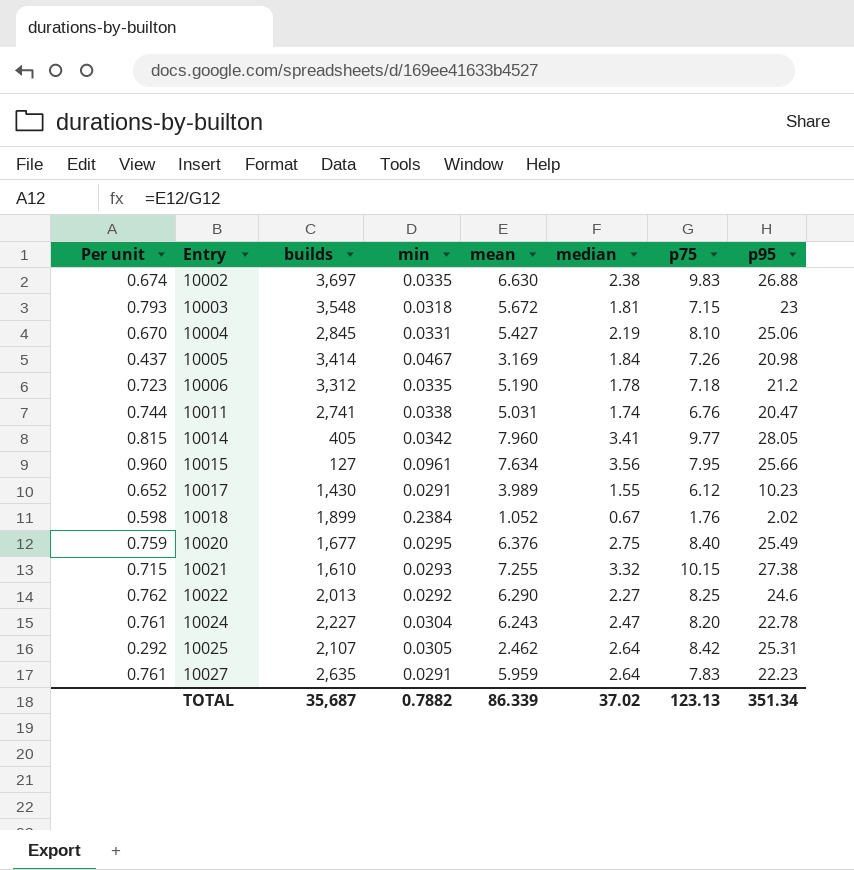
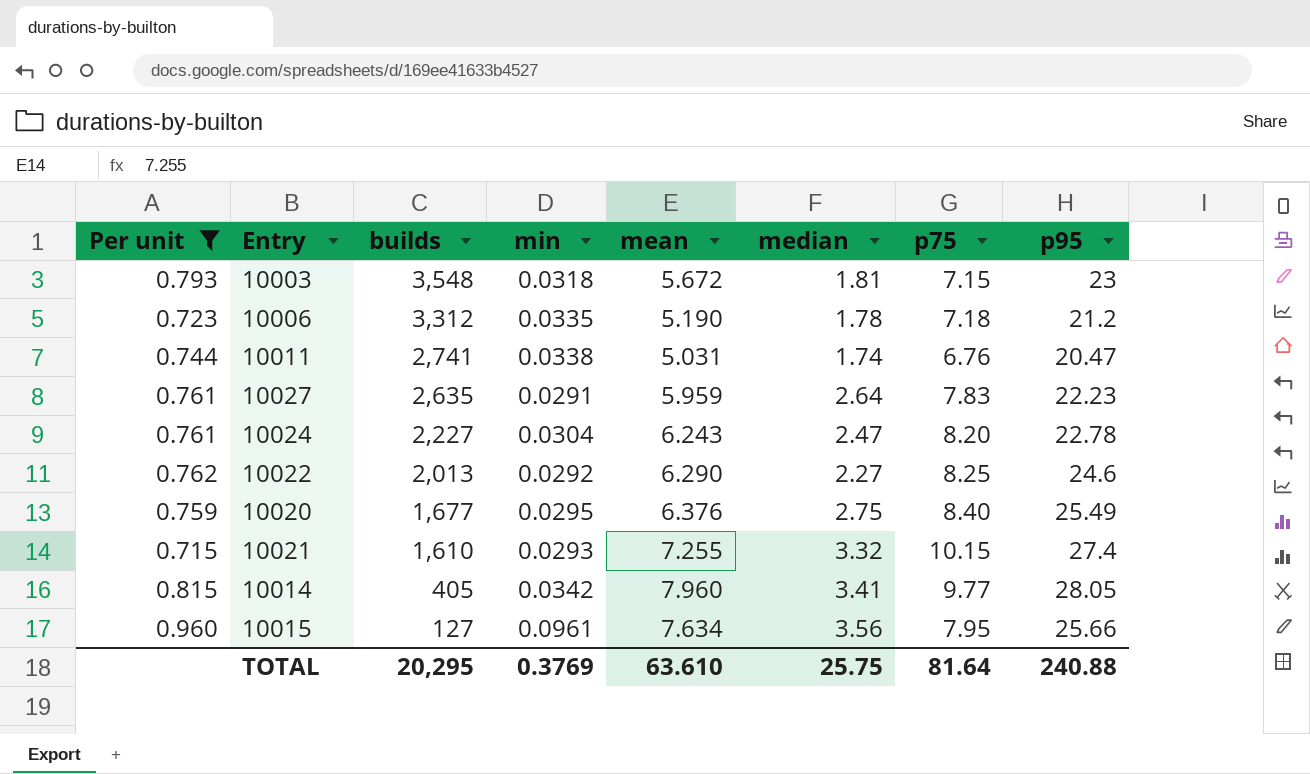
filter: none -> Per unit >= 0.715
row order: Entry ascending -> builds descending
10021 | p95: 27.38 -> 27.4
TOTAL | builds: 35,687 -> 20,295
TOTAL | min: 0.7882 -> 0.3769
TOTAL | mean: 86.339 -> 63.610
TOTAL | median: 37.02 -> 25.75
TOTAL | p75: 123.13 -> 81.64
TOTAL | p95: 351.34 -> 240.88

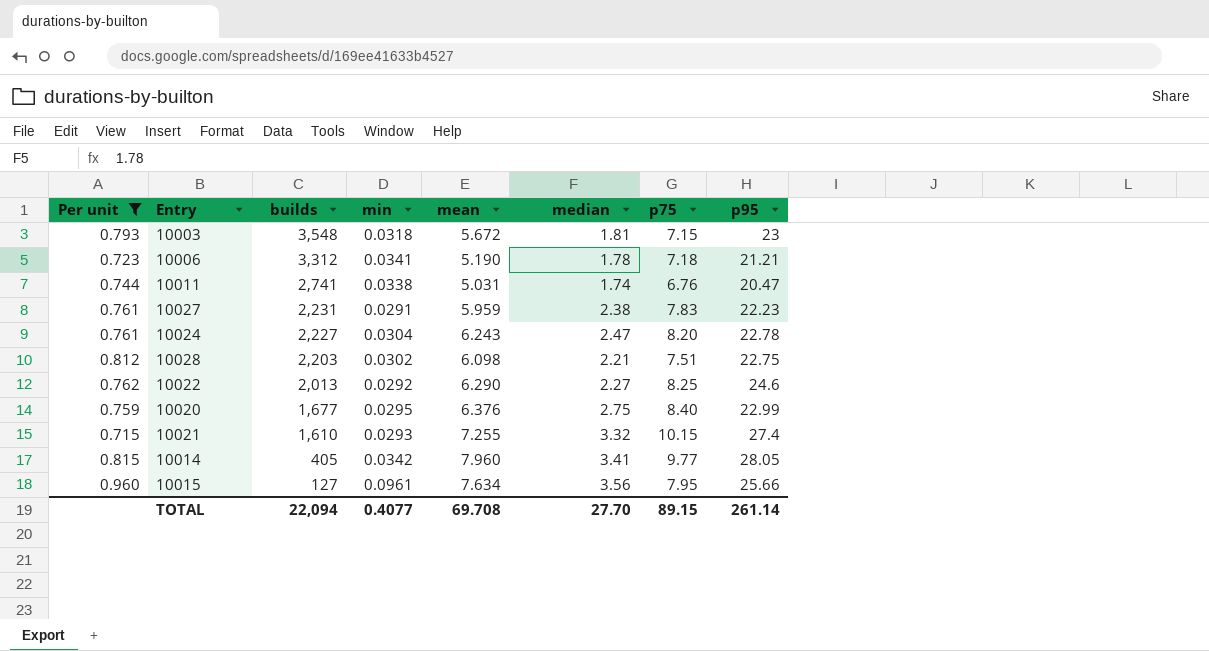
10006 | min: 0.0335 -> 0.0341
10006 | p95: 21.2 -> 21.21
10027 | builds: 2,635 -> 2,231
10027 | median: 2.64 -> 2.38
row 10028: none -> 0.812 | 2,203 | 0.0302 | 6.098 | 2.21 | 7.51 | 22.75
10020 | p95: 25.49 -> 22.99
TOTAL | builds: 20,295 -> 22,094
TOTAL | min: 0.3769 -> 0.4077
TOTAL | mean: 63.610 -> 69.708
TOTAL | median: 25.75 -> 27.70
TOTAL | p75: 81.64 -> 89.15
TOTAL | p95: 240.88 -> 261.14

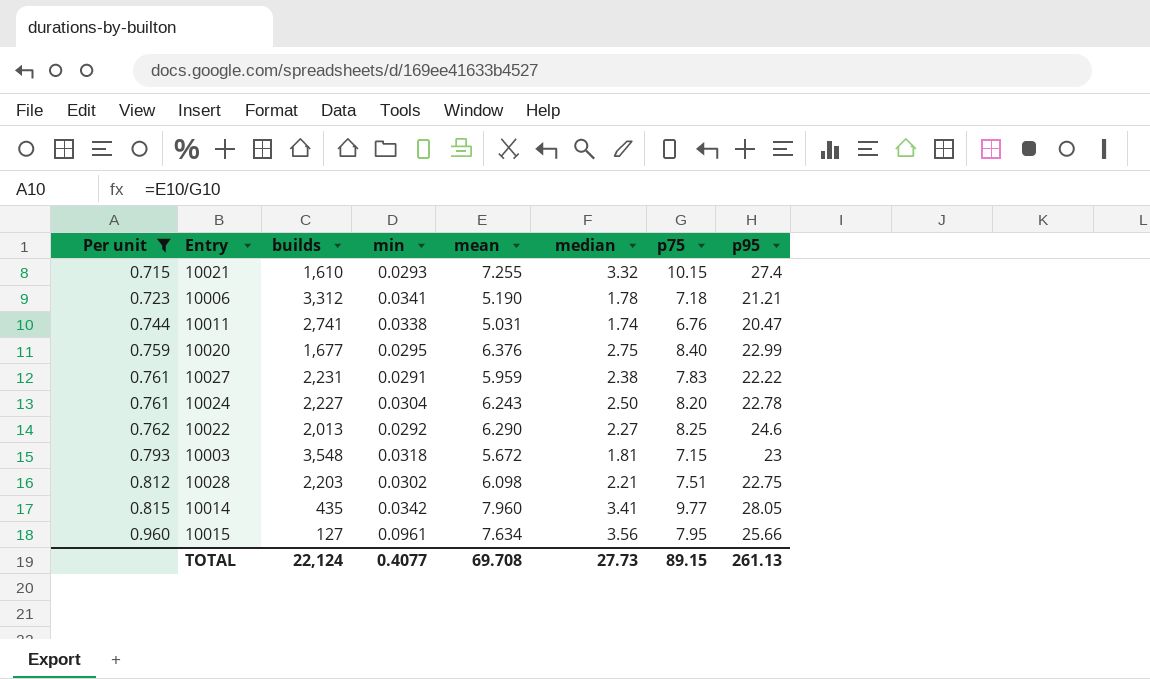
row order: builds descending -> Per unit ascending
10027 | p95: 22.23 -> 22.22
10024 | median: 2.47 -> 2.50
10014 | builds: 405 -> 435
TOTAL | builds: 22,094 -> 22,124
TOTAL | median: 27.70 -> 27.73
TOTAL | p95: 261.14 -> 261.13

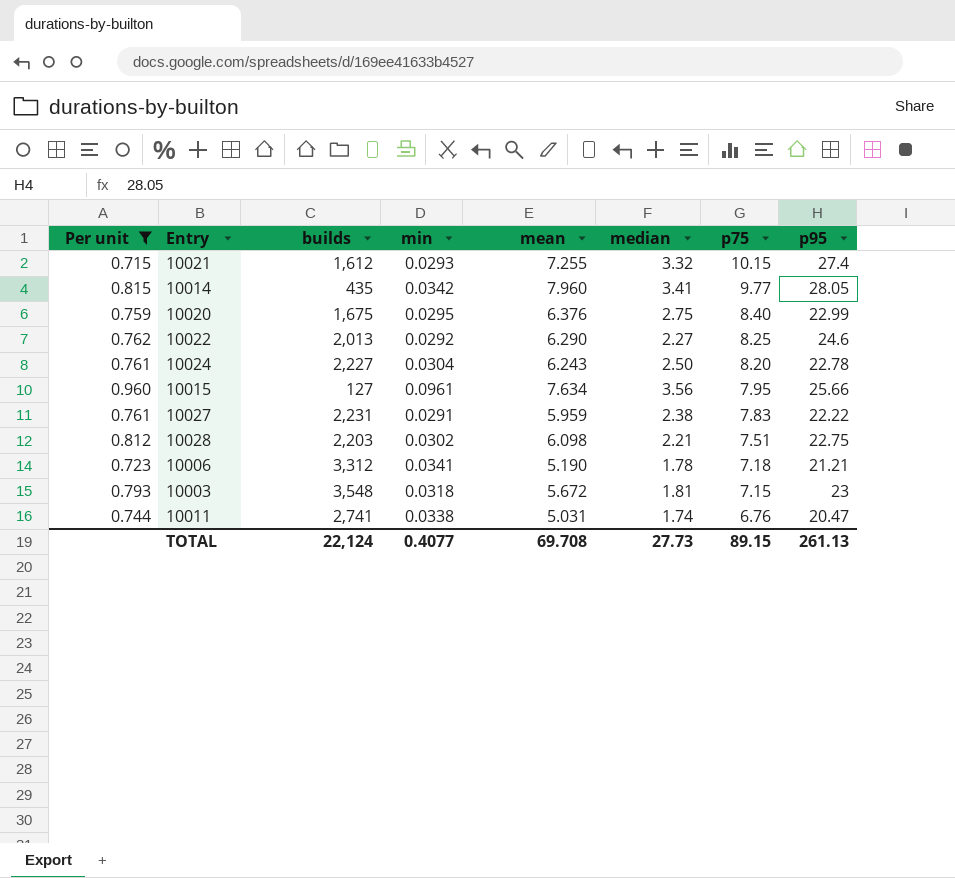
row order: Per unit ascending -> p75 descending
10021 | builds: 1,610 -> 1,612
10020 | builds: 1,677 -> 1,675

